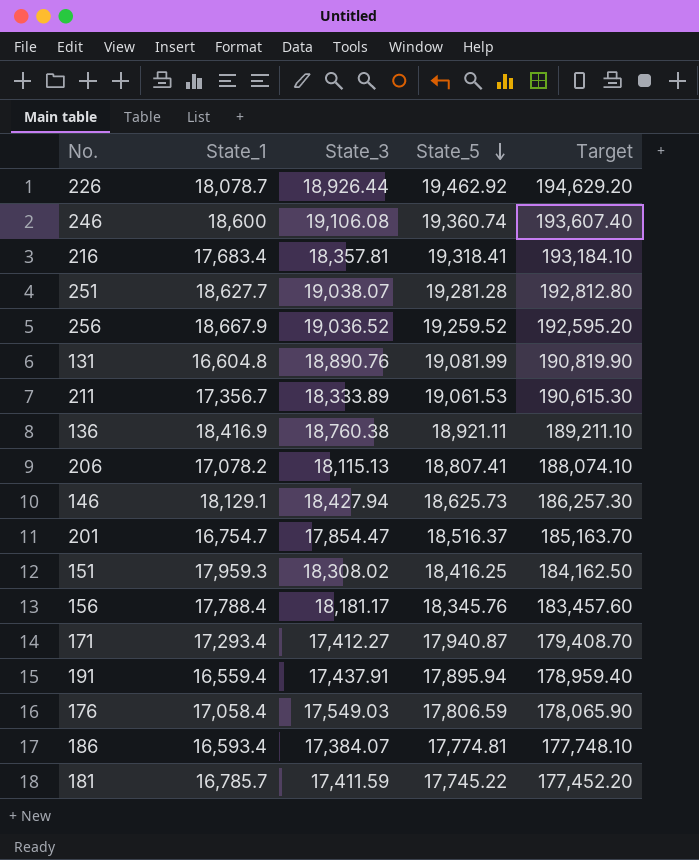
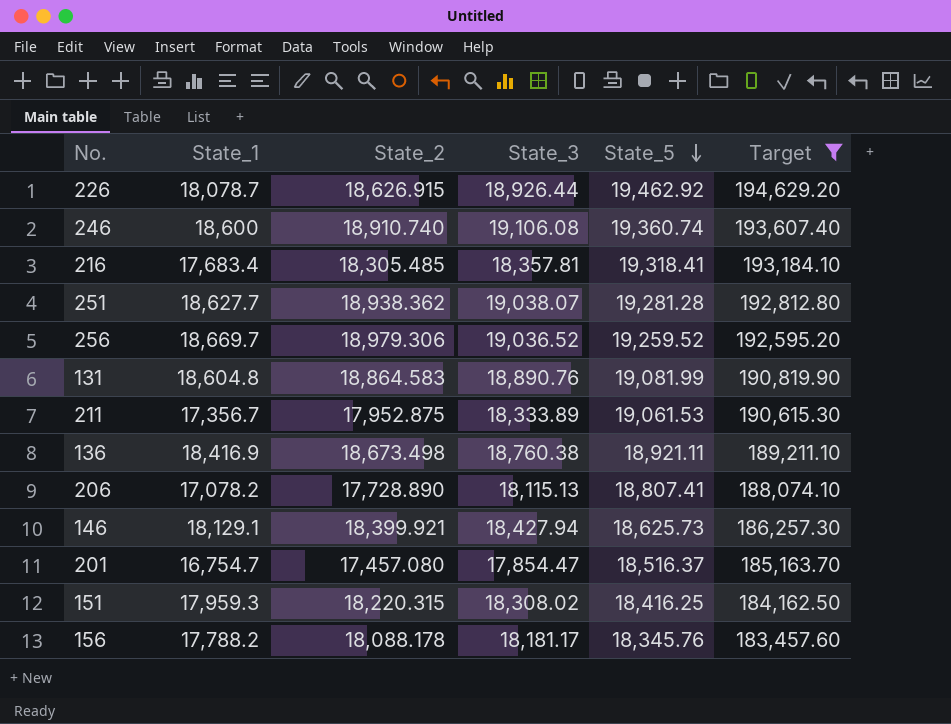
filter: none -> Target >= 183,457.60
column State_2 | position: none -> 3
256 | State_1: 18,667.9 -> 18,669.7
131 | State_1: 16,604.8 -> 18,604.8
156 | State_1: 17,788.4 -> 17,788.2

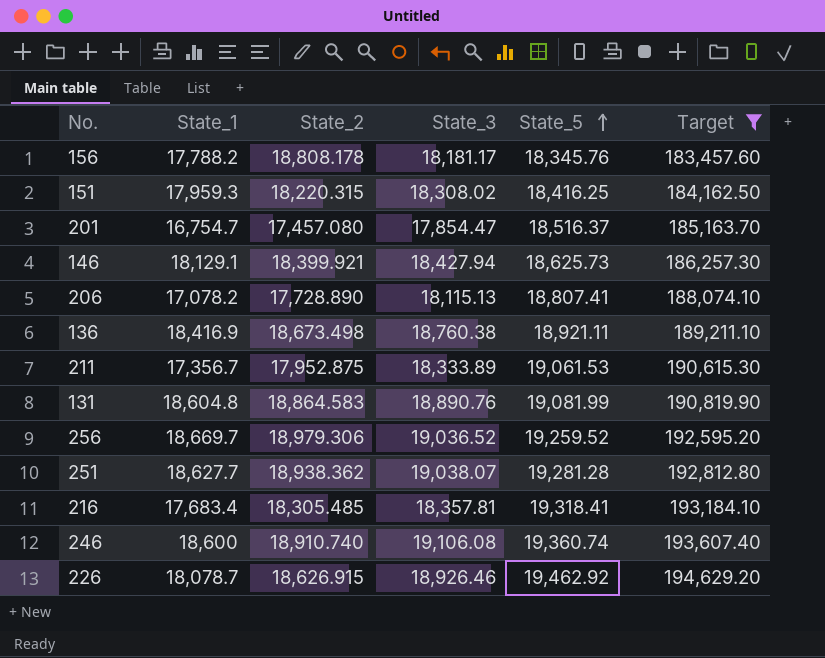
row order: State_5 descending -> State_5 ascending
156 | State_2: 18,088.178 -> 18,808.178
226 | State_3: 18,926.44 -> 18,926.46

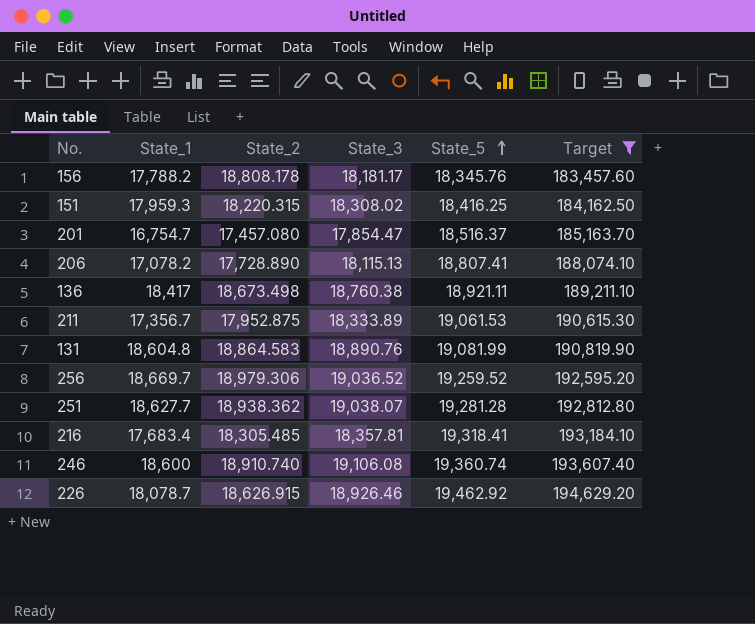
row 146: 18,129.1 | 18,399.921 | 18,427.94 | 18,625.73 | 186,257.30 -> none
136 | State_1: 18,416.9 -> 18,417

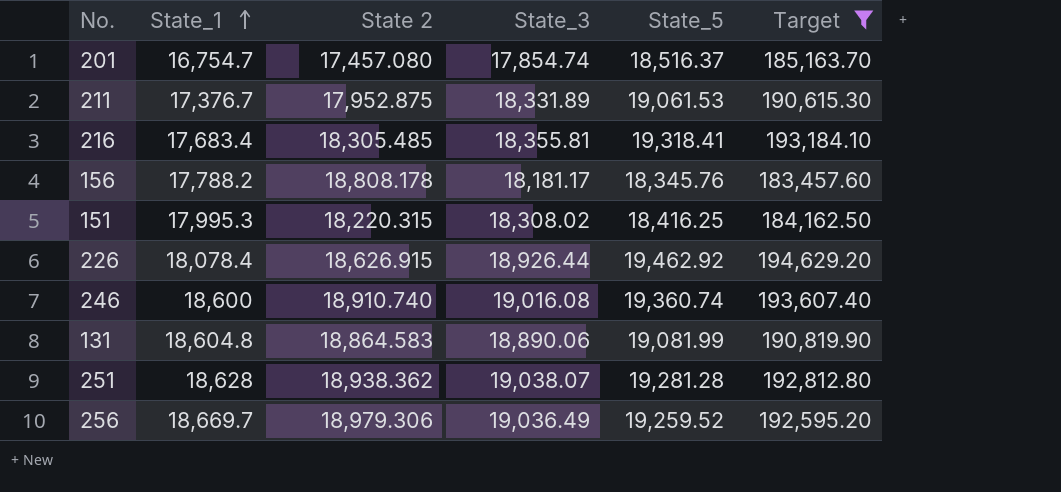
row order: State_5 ascending -> State_1 ascending
column name: State_2 -> State 2
row 206: 17,078.2 | 17,728.890 | 18,115.13 | 18,807.41 | 188,074.10 -> none
row 136: 18,417 | 18,673.498 | 18,760.38 | 18,921.11 | 189,211.10 -> none
201 | State_3: 17,854.47 -> 17,854.74
211 | State_1: 17,356.7 -> 17,376.7
211 | State_3: 18,333.89 -> 18,331.89
216 | State_3: 18,357.81 -> 18,355.81
151 | State_1: 17,959.3 -> 17,995.3
226 | State_1: 18,078.7 -> 18,078.4
226 | State_3: 18,926.46 -> 18,926.44
246 | State_3: 19,106.08 -> 19,016.08
131 | State_3: 18,890.76 -> 18,890.06
251 | State_1: 18,627.7 -> 18,628
256 | State_3: 19,036.52 -> 19,036.49

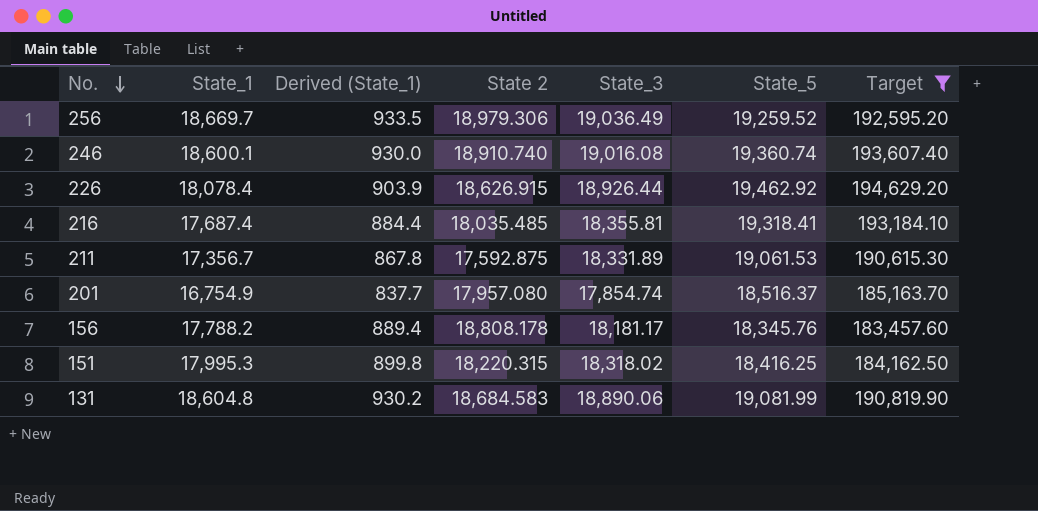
row order: State_1 ascending -> No. descending
column Derived (State_1) | formula: none -> [State_1] * 0.05
row 251: 18,628 | 18,938.362 | 19,038.07 | 19,281.28 | 192,812.80 -> none
246 | State_1: 18,600 -> 18,600.1
216 | State_1: 17,683.4 -> 17,687.4
216 | State 2: 18,305.485 -> 18,035.485
211 | State_1: 17,376.7 -> 17,356.7
211 | State 2: 17,952.875 -> 17,592.875
201 | State_1: 16,754.7 -> 16,754.9
201 | State 2: 17,457.080 -> 17,957.080
151 | State_3: 18,308.02 -> 18,318.02
131 | State 2: 18,864.583 -> 18,684.583

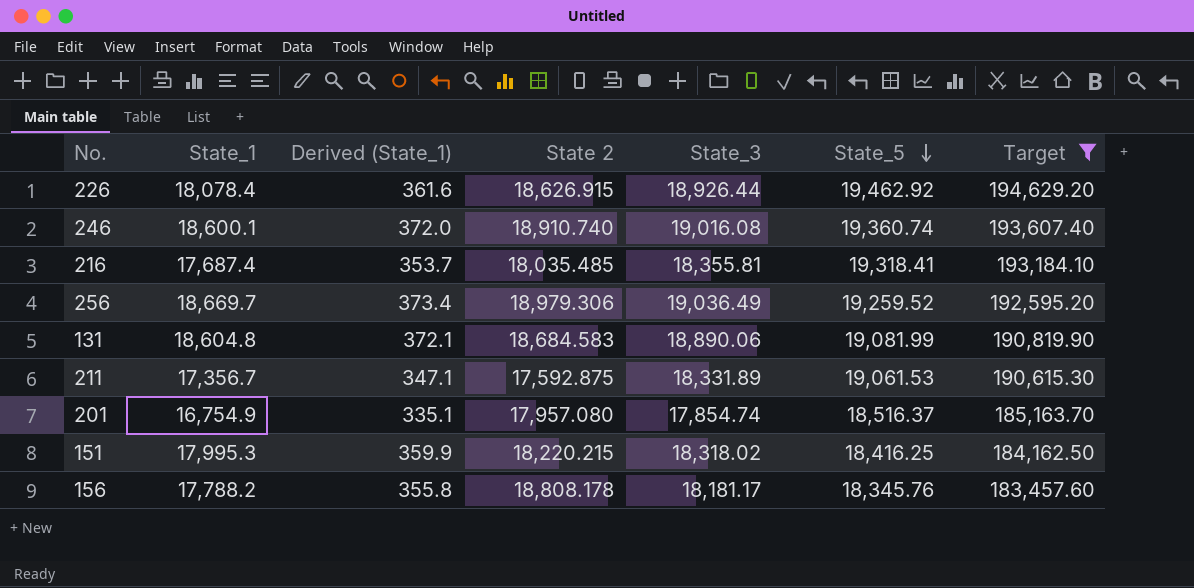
row order: No. descending -> State_5 descending
column Derived (State_1) | formula: [State_1] * 0.05 -> [State_1] * 0.02
151 | State 2: 18,220.315 -> 18,220.215

